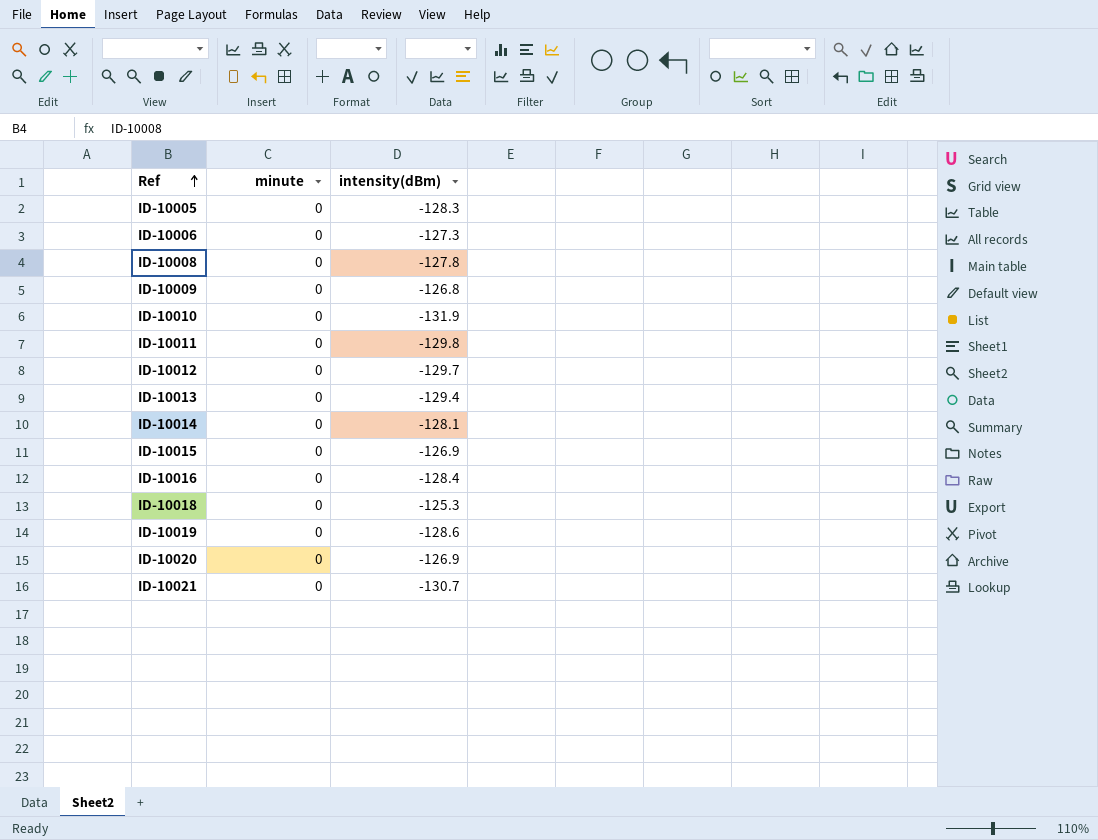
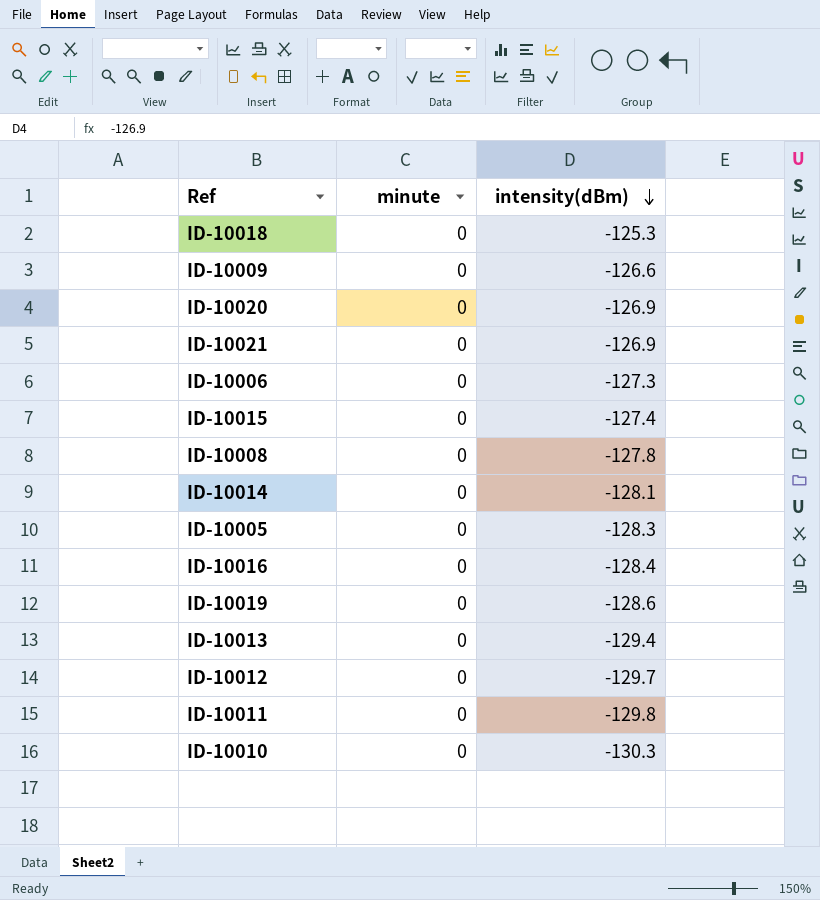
row order: Ref ascending -> intensity(dBm) descending
ID-10009 | intensity(dBm): -126.8 -> -126.6
ID-10021 | intensity(dBm): -130.7 -> -126.9
ID-10015 | intensity(dBm): -126.9 -> -127.4
ID-10010 | intensity(dBm): -131.9 -> -130.3

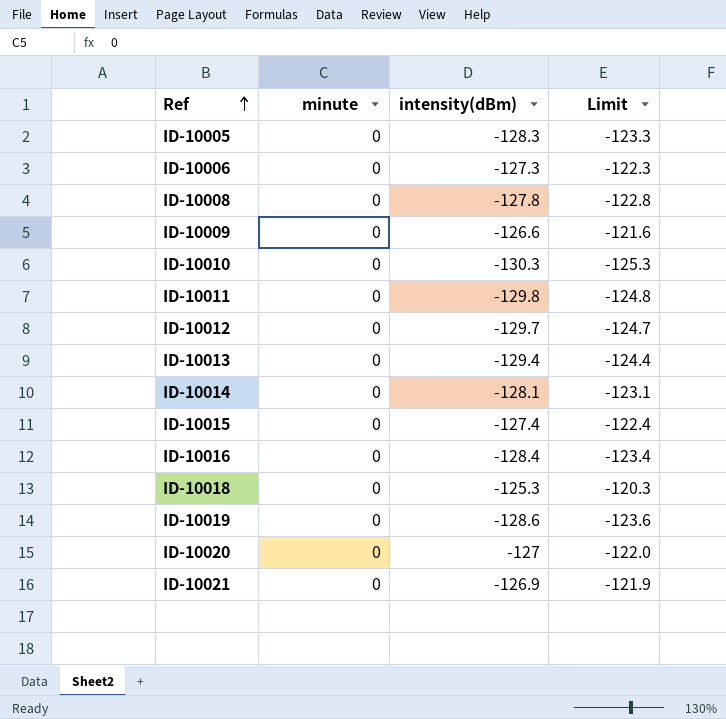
row order: intensity(dBm) descending -> Ref ascending
column Limit | formula: none -> [intensity(dBm)] + 5
ID-10020 | intensity(dBm): -126.9 -> -127

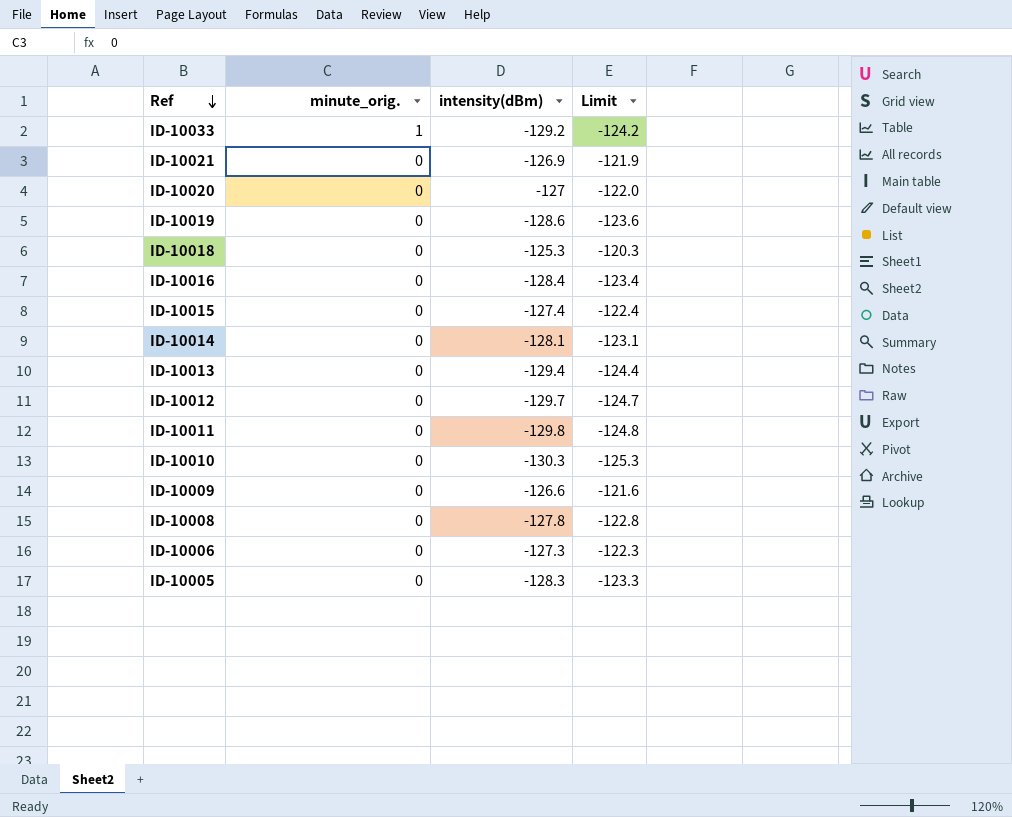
row order: Ref ascending -> Ref descending
column name: minute -> minute_orig.
row ID-10033: none -> 1 | -129.2 | -124.2

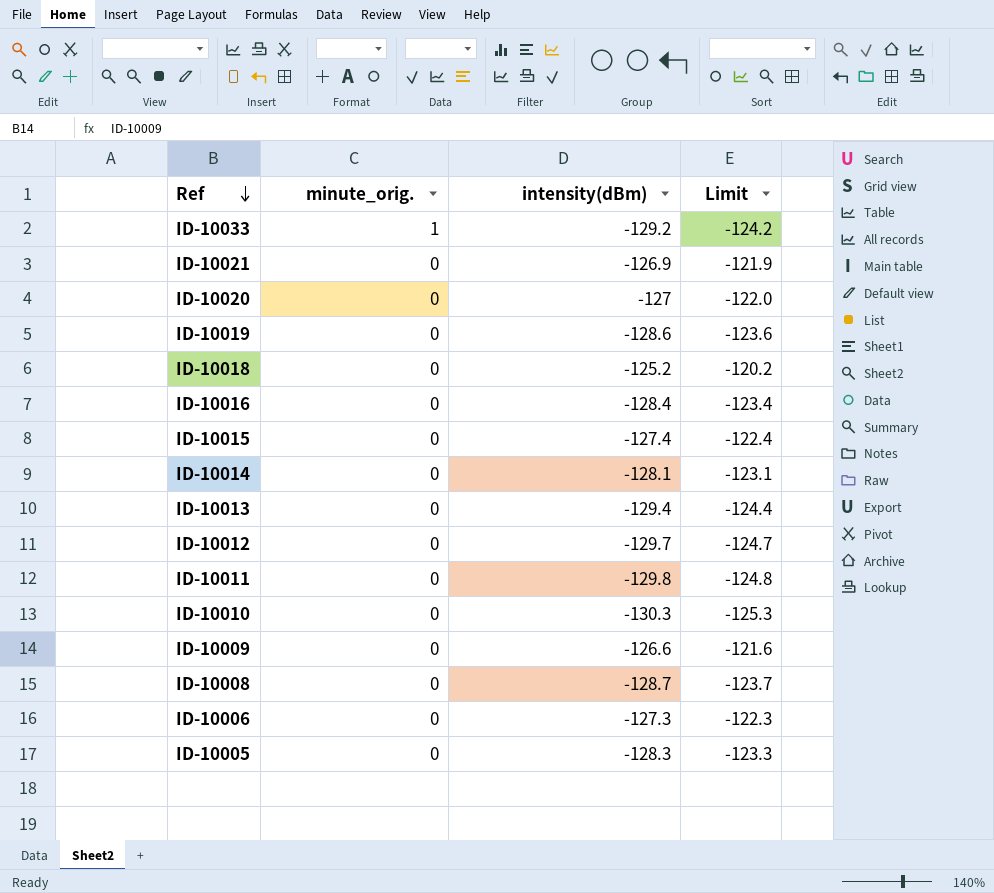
ID-10018 | intensity(dBm): -125.3 -> -125.2
ID-10018 | Limit: -120.3 -> -120.2
ID-10008 | intensity(dBm): -127.8 -> -128.7
ID-10008 | Limit: -122.8 -> -123.7

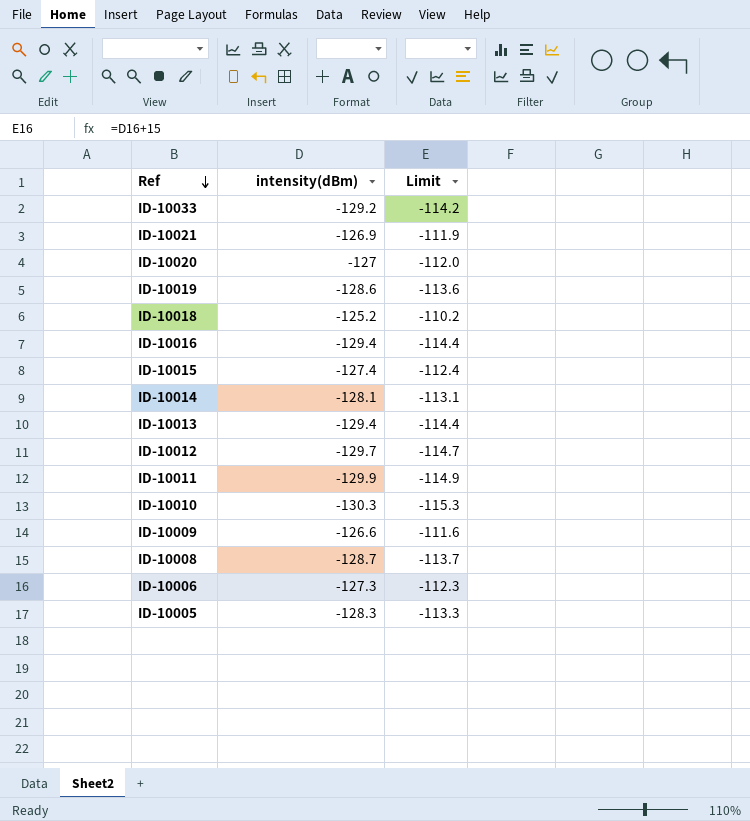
column minute_orig. | position: 2 -> none
column Limit | formula: [intensity(dBm)] + 5 -> [intensity(dBm)] + 15
ID-10016 | intensity(dBm): -128.4 -> -129.4
ID-10011 | intensity(dBm): -129.8 -> -129.9

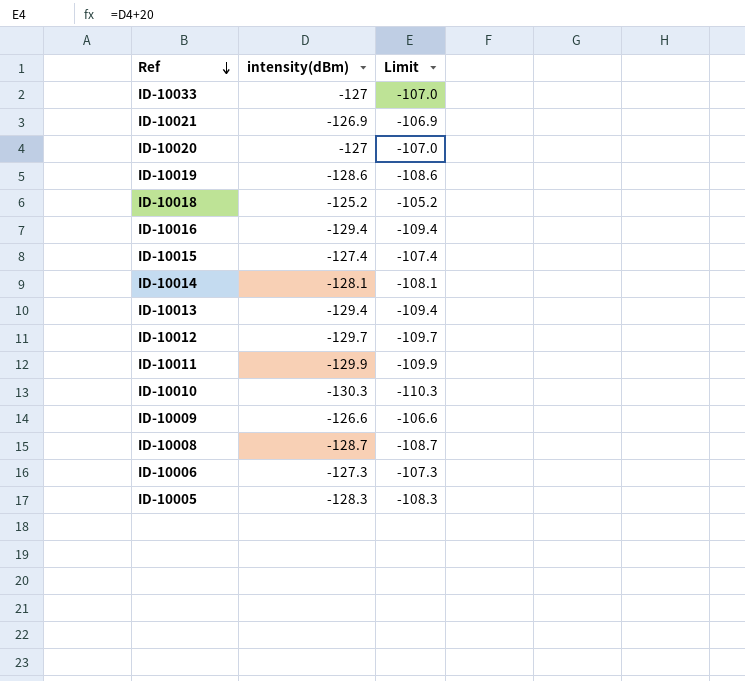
column Limit | formula: [intensity(dBm)] + 15 -> [intensity(dBm)] + 20
ID-10033 | intensity(dBm): -129.2 -> -127

